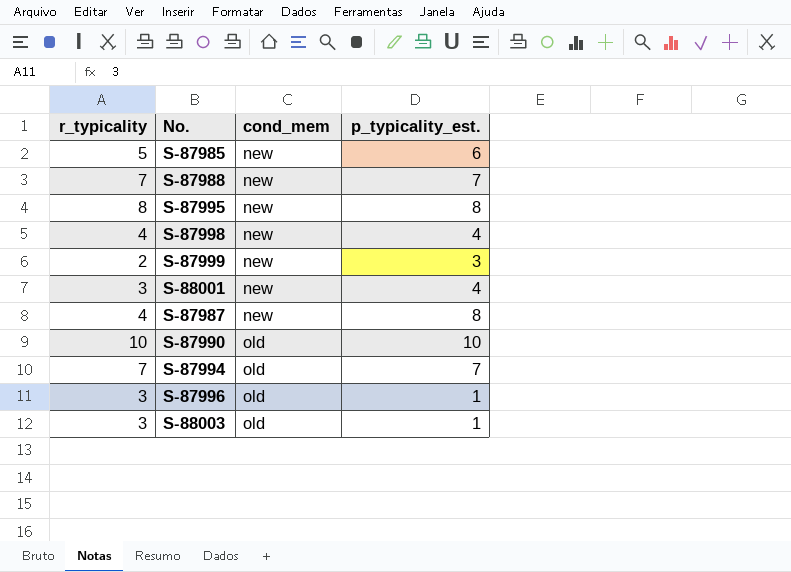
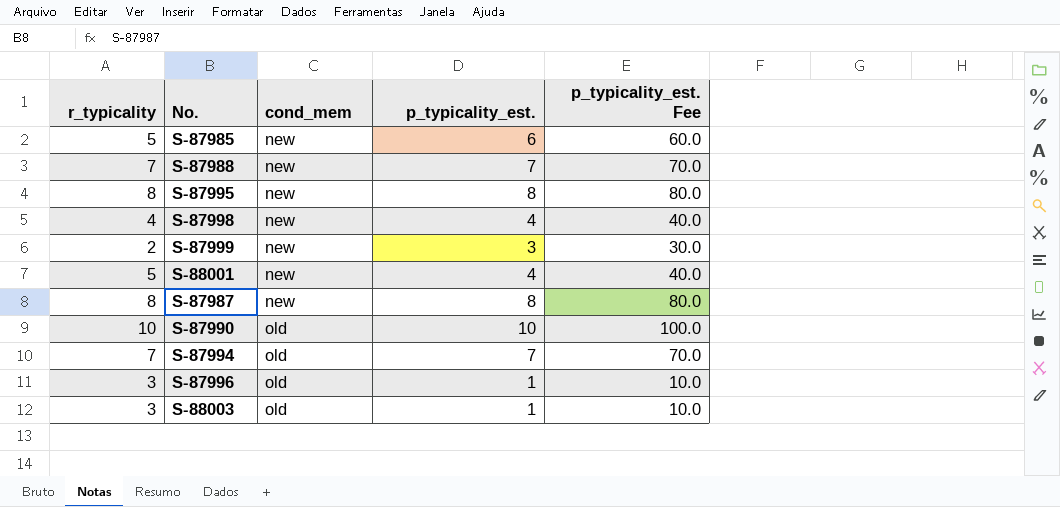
column p_typicality_est. Fee | formula: none -> [p_typicality_est.] * 10
S-88001 | r_typicality: 3 -> 5
S-87987 | r_typicality: 4 -> 8

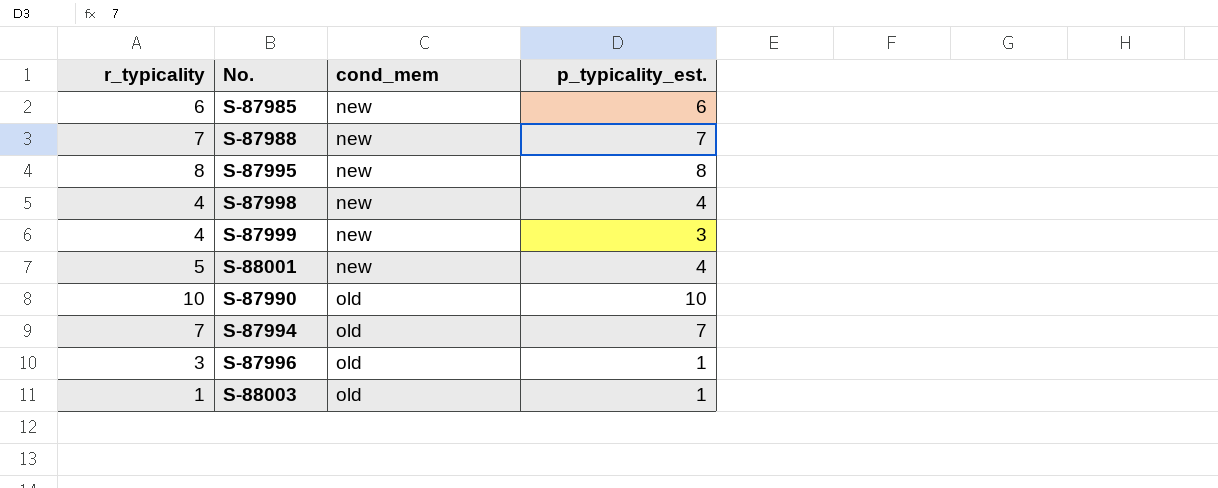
column p_typicality_est. Fee | formula: [p_typicality_est.] * 10 -> none
row S-87987: 8 | new | 8 | 80.0 -> none
S-87985 | r_typicality: 5 -> 6
S-87999 | r_typicality: 2 -> 4
S-88003 | r_typicality: 3 -> 1

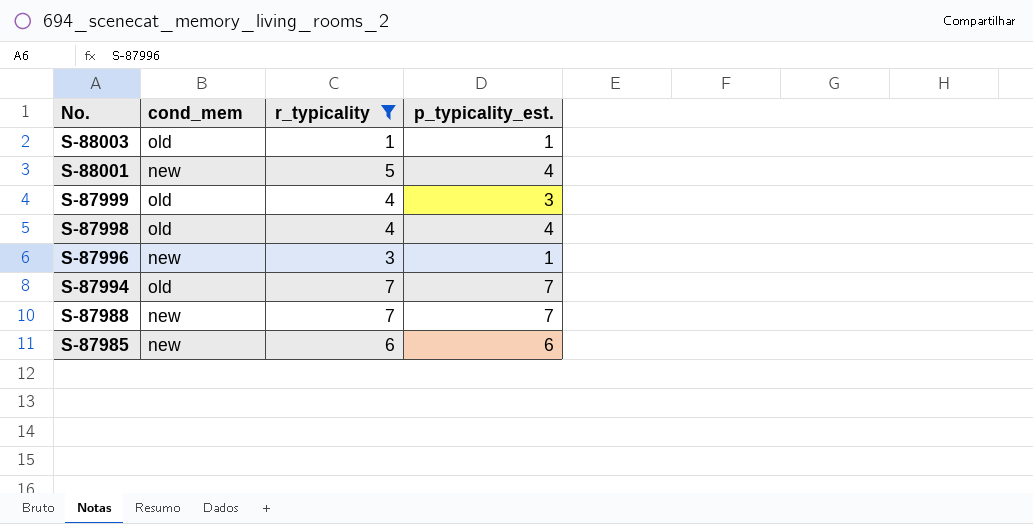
filter: none -> r_typicality <= 7
row order: cond_mem ascending -> No. descending
column r_typicality | position: 1 -> 3
S-87999 | cond_mem: new -> old
S-87998 | cond_mem: new -> old
S-87996 | cond_mem: old -> new

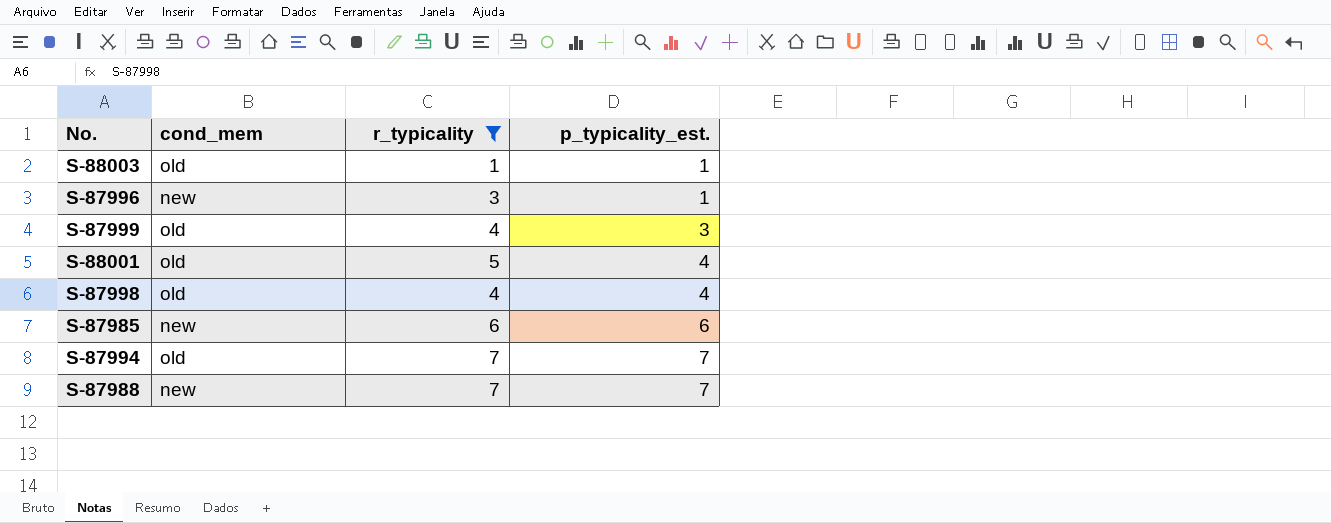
row order: No. descending -> p_typicality_est. ascending
S-88001 | cond_mem: new -> old

